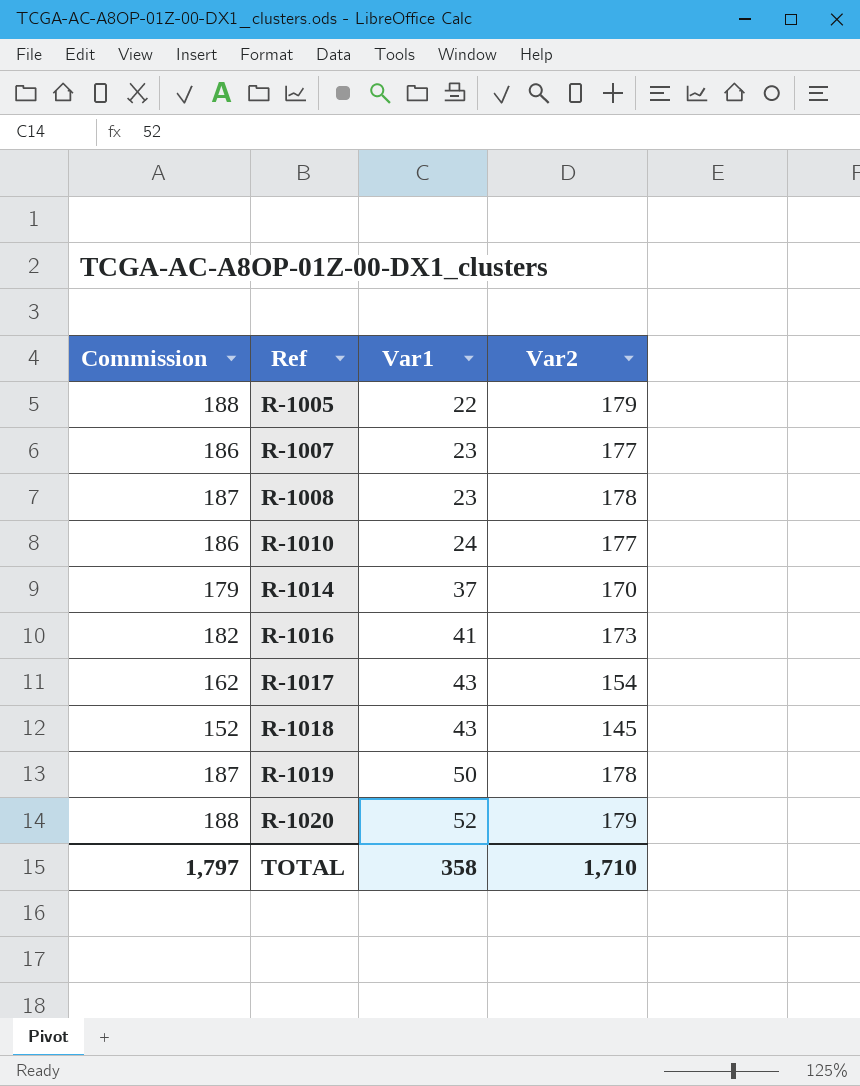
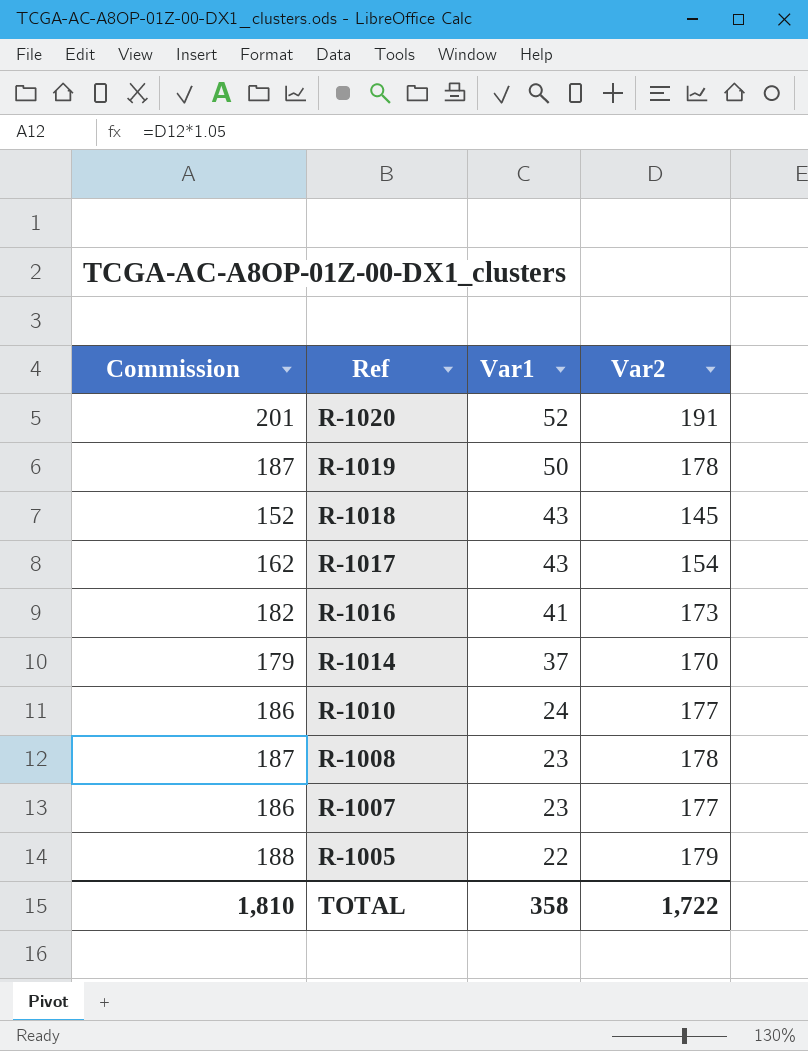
row order: Ref ascending -> Ref descending
R-1020 | Commission: 188 -> 201
R-1020 | Var2: 179 -> 191
TOTAL | Commission: 1,797 -> 1,810
TOTAL | Var2: 1,710 -> 1,722

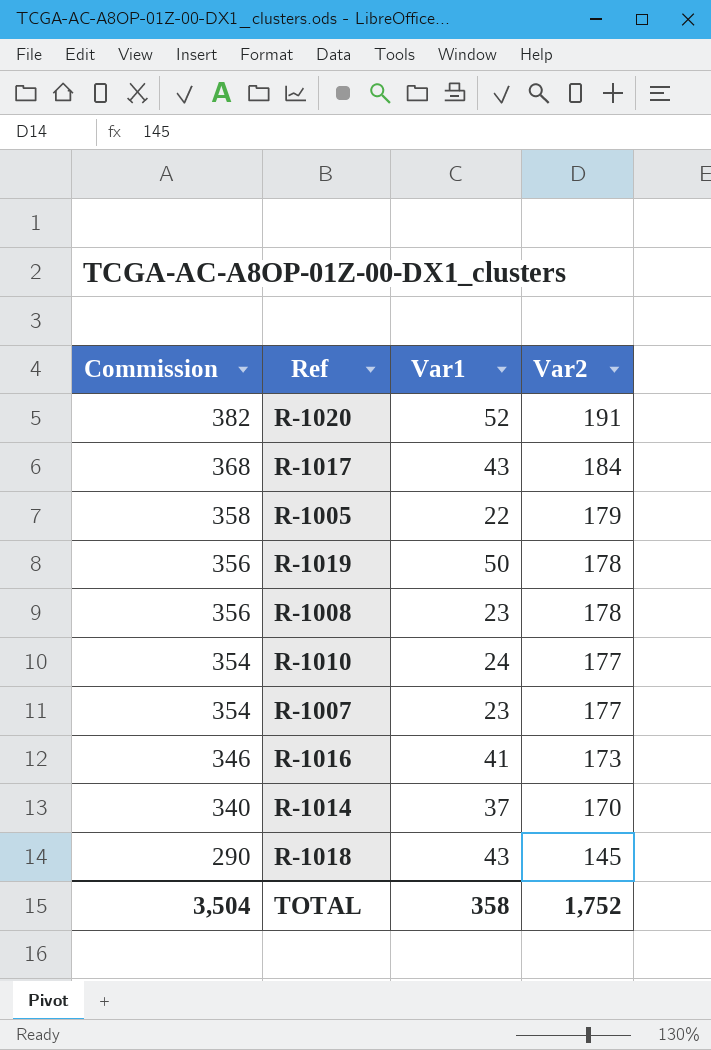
row order: Ref descending -> Commission descending
column Commission | formula: [Var2] * 1.05 -> [Var2] * 2
R-1017 | Var2: 154 -> 184
TOTAL | Commission: 1,810 -> 3,504
TOTAL | Var2: 1,722 -> 1,752

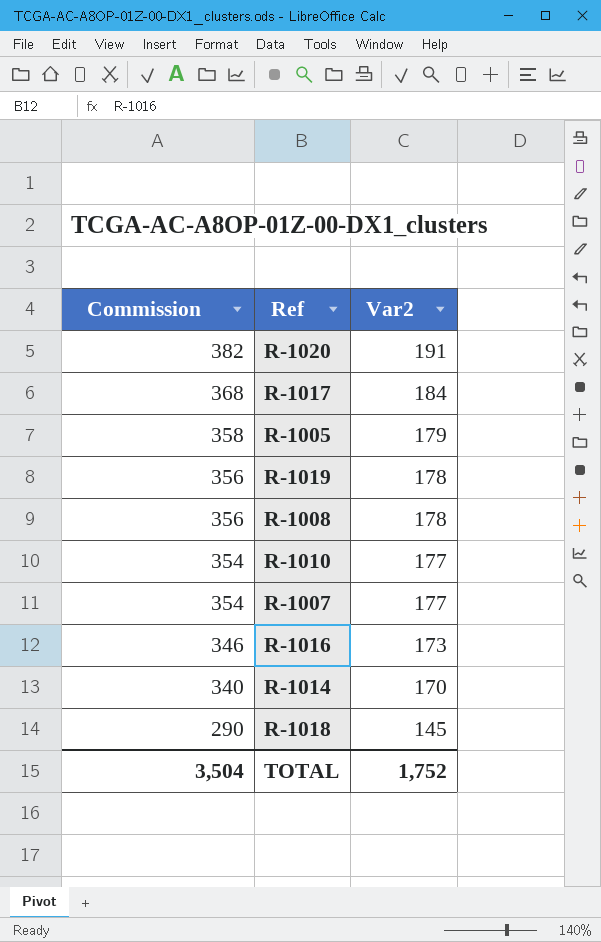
column Var1 | position: 3 -> none

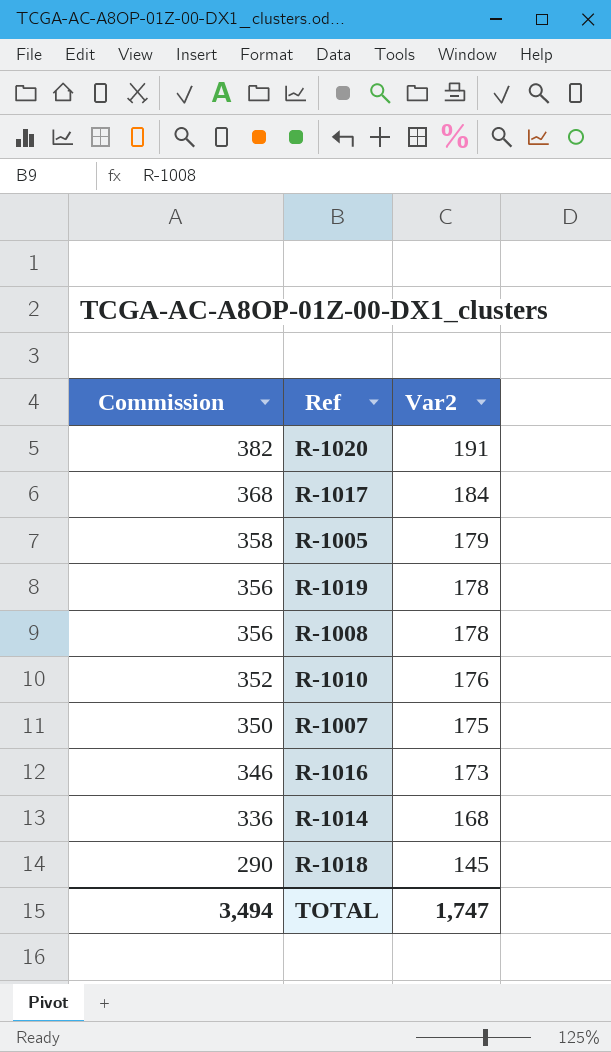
R-1010 | Commission: 354 -> 352
R-1010 | Var2: 177 -> 176
R-1007 | Commission: 354 -> 350
R-1007 | Var2: 177 -> 175
R-1014 | Commission: 340 -> 336
R-1014 | Var2: 170 -> 168
TOTAL | Commission: 3,504 -> 3,494
TOTAL | Var2: 1,752 -> 1,747

